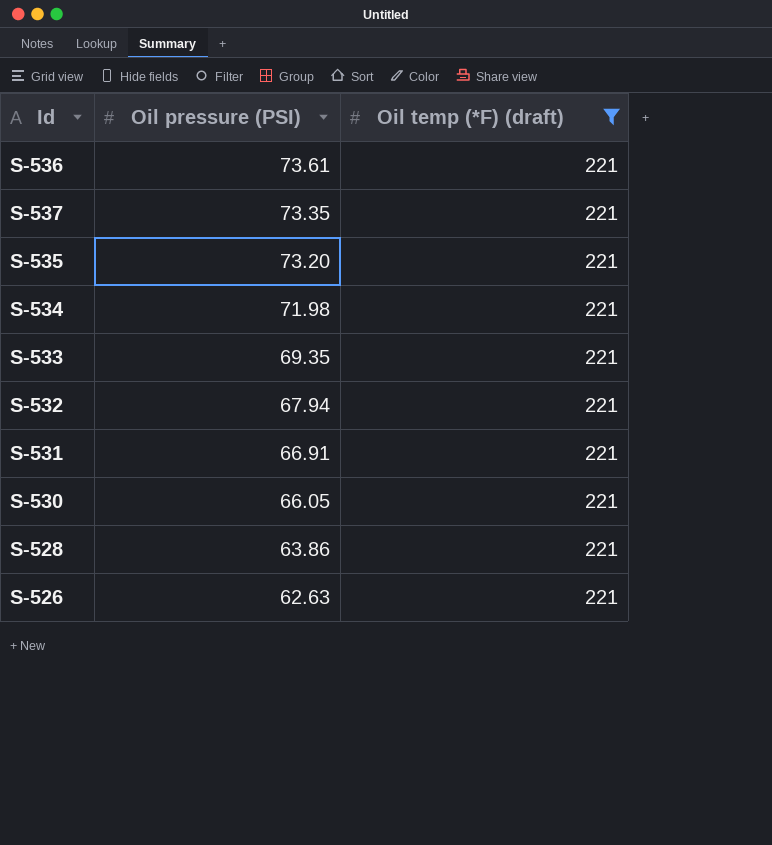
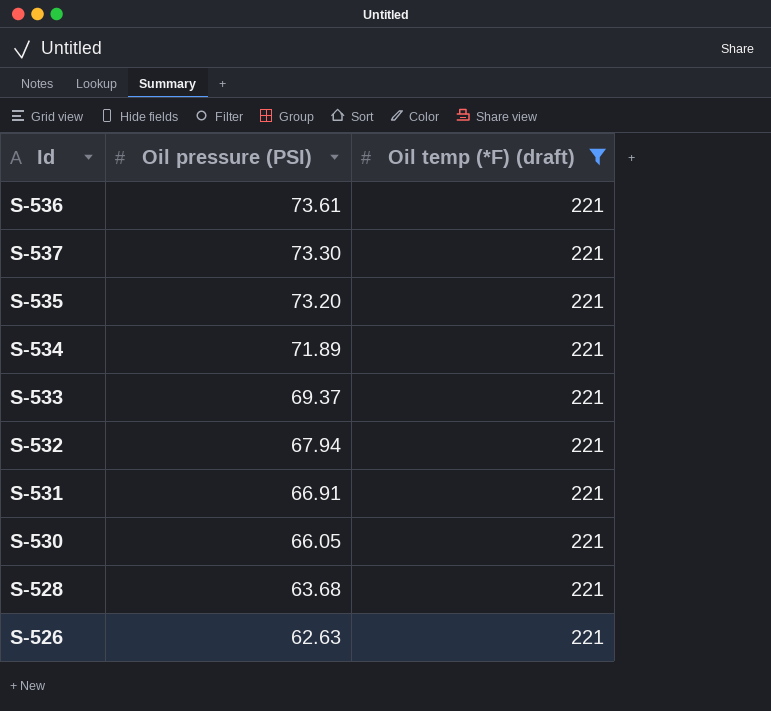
S-537 | Oil pressure (PSI): 73.35 -> 73.30
S-534 | Oil pressure (PSI): 71.98 -> 71.89
S-533 | Oil pressure (PSI): 69.35 -> 69.37
S-528 | Oil pressure (PSI): 63.86 -> 63.68

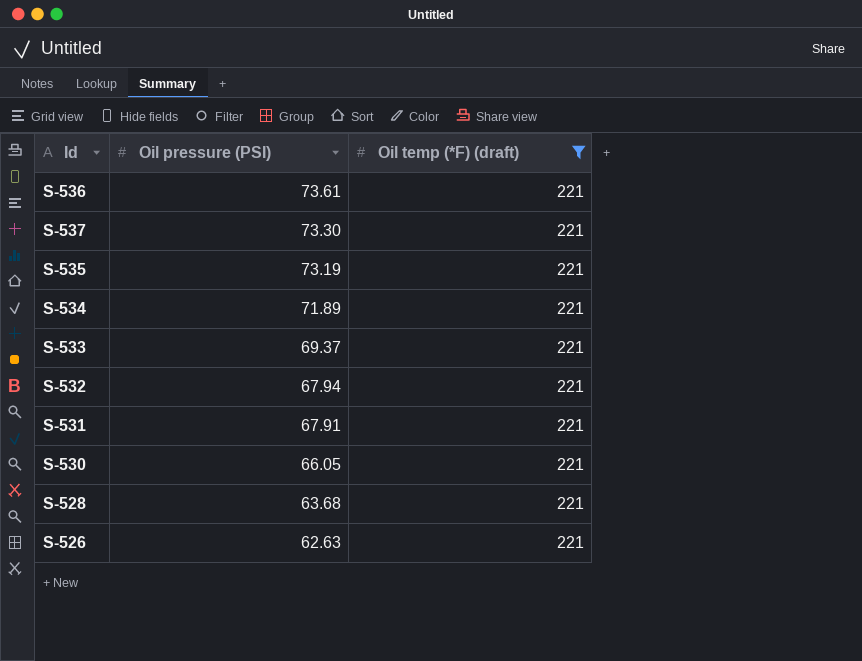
S-535 | Oil pressure (PSI): 73.20 -> 73.19
S-531 | Oil pressure (PSI): 66.91 -> 67.91

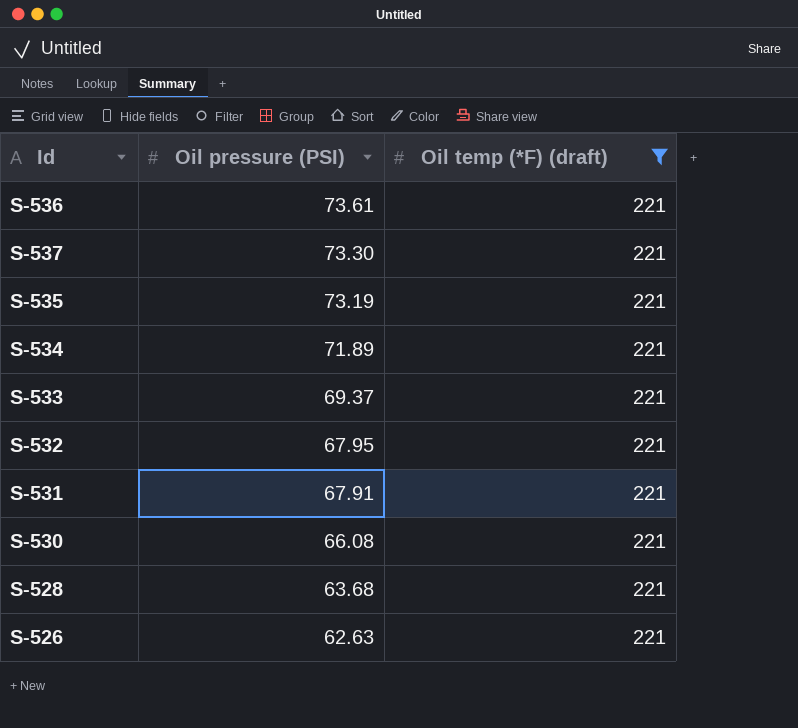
S-532 | Oil pressure (PSI): 67.94 -> 67.95
S-530 | Oil pressure (PSI): 66.05 -> 66.08

